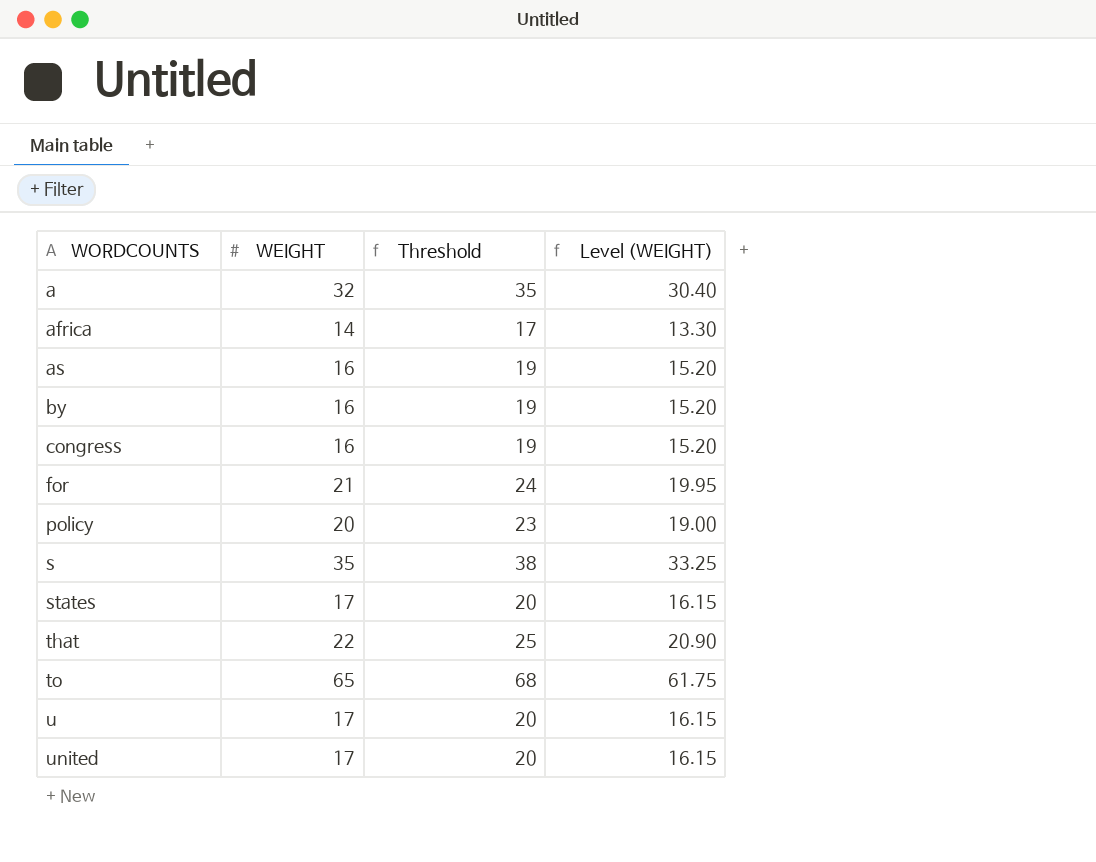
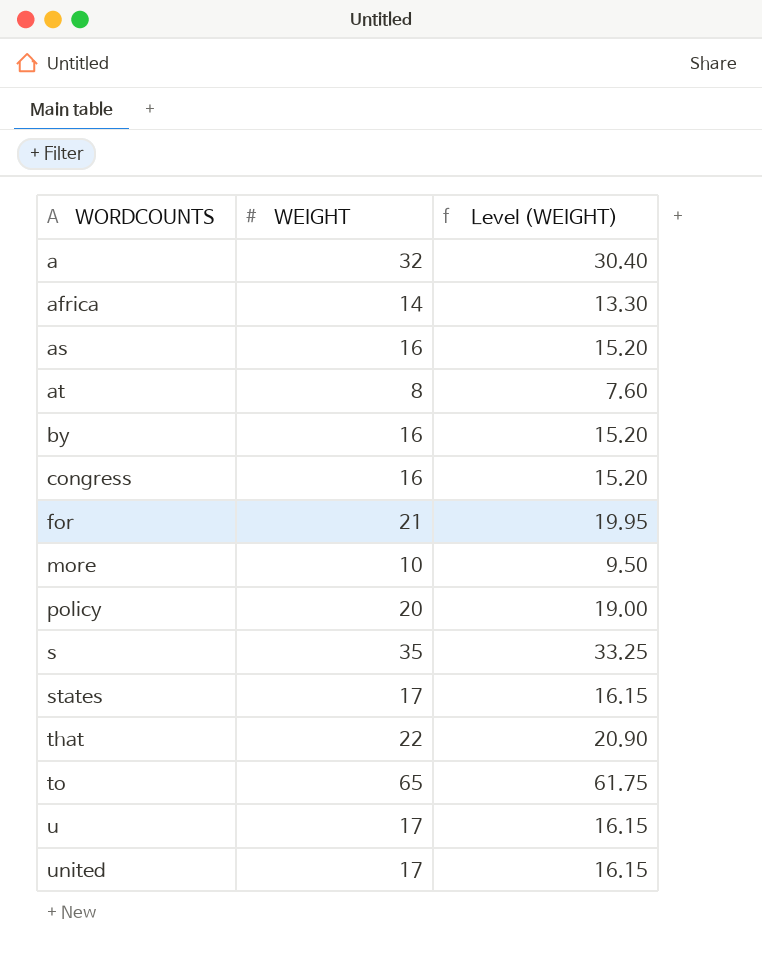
column Threshold | formula: [WEIGHT] + 3 -> none
row at: none -> 8 | 7.60
row more: none -> 10 | 9.50

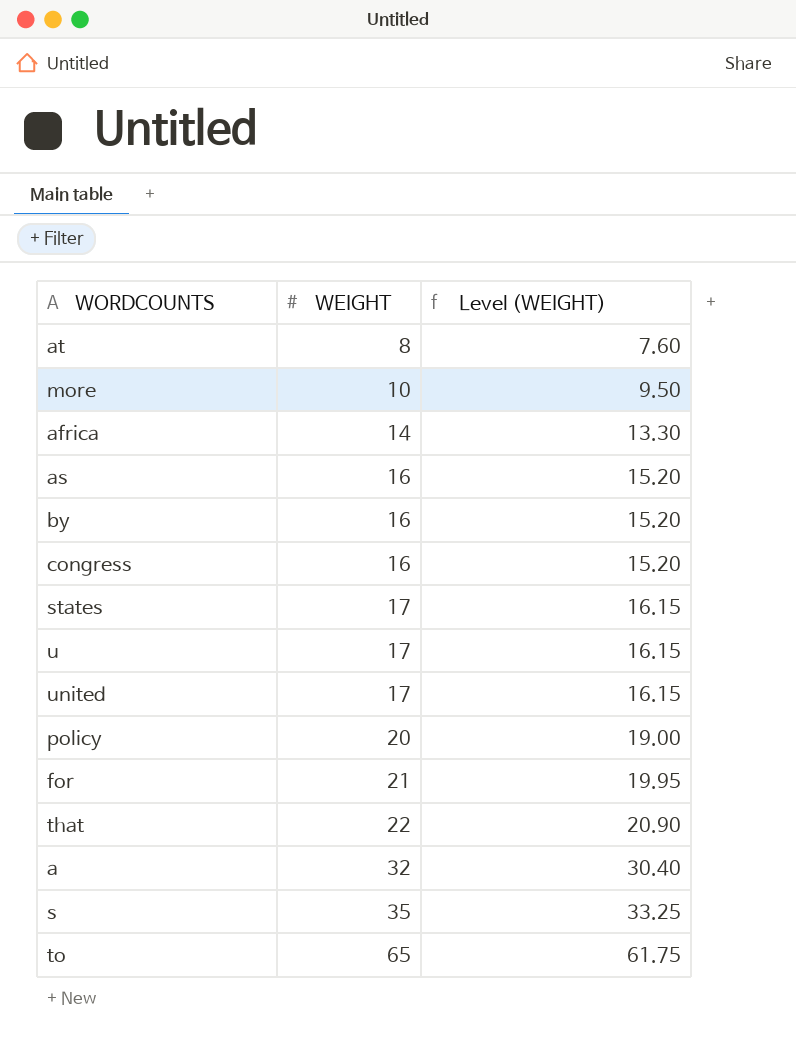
row order: WORDCOUNTS ascending -> WEIGHT ascending

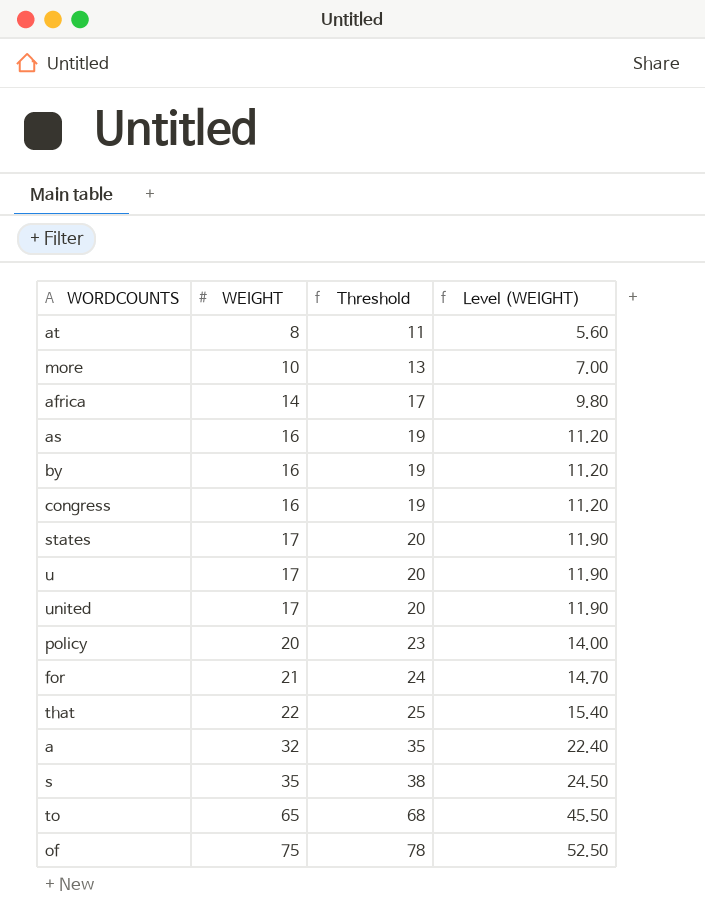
column Threshold | formula: none -> [WEIGHT] + 3
column Level (WEIGHT) | formula: [WEIGHT] * 0.95 -> [WEIGHT] * 0.7
row of: none -> 75 | 78 | 52.50

